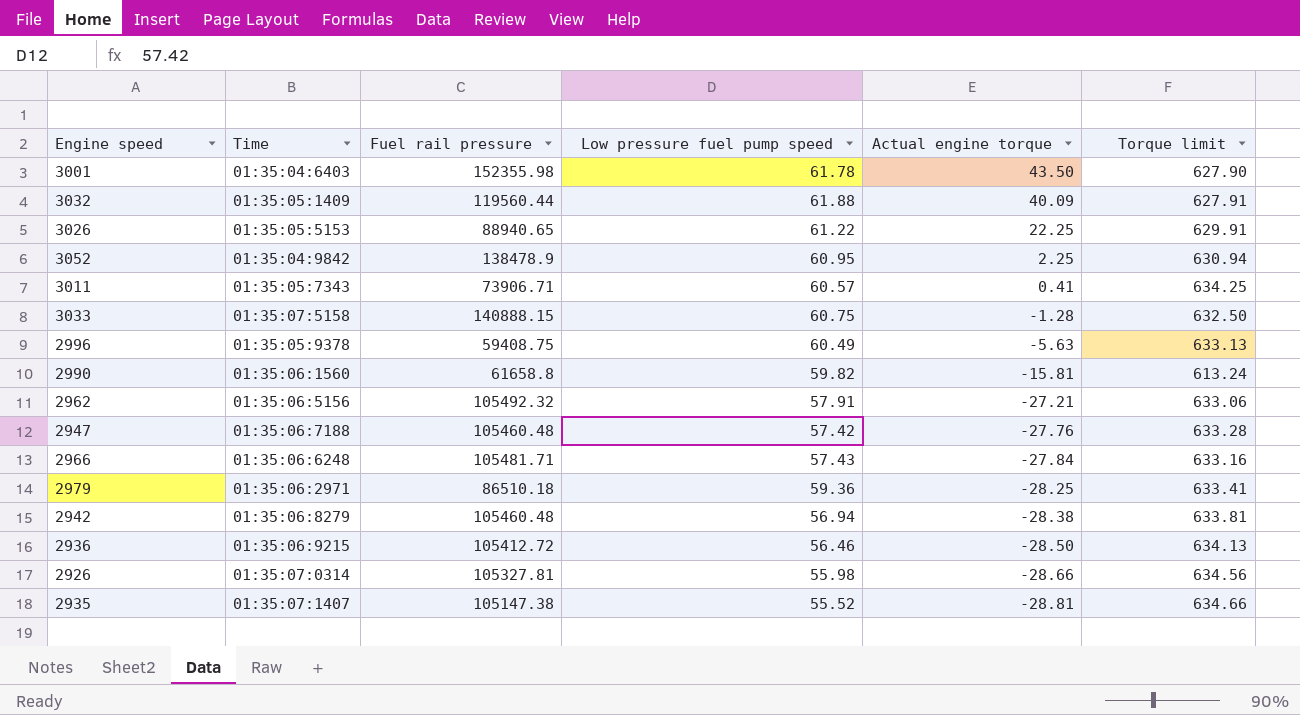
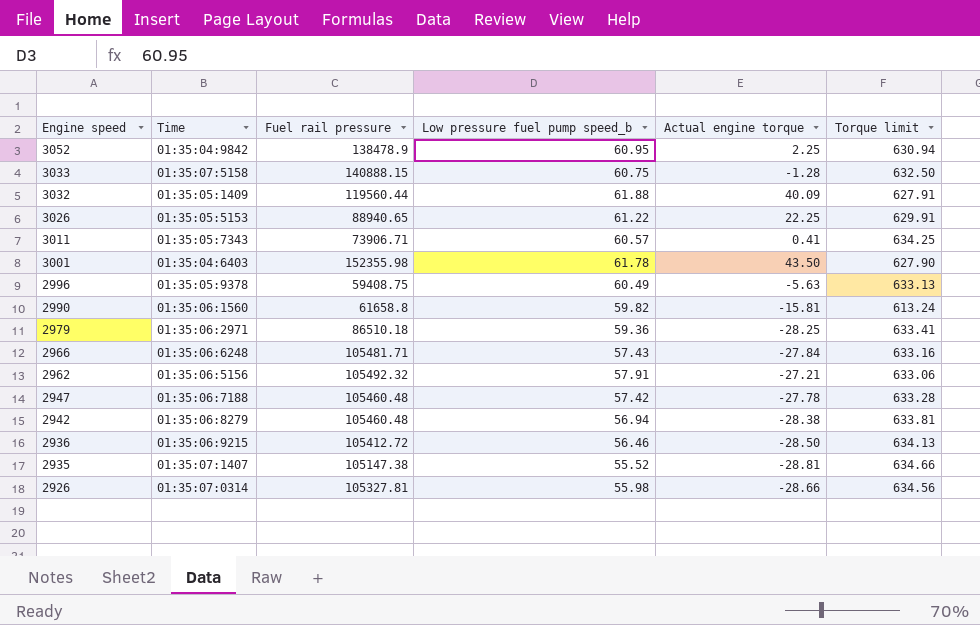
row order: Actual engine torque descending -> Engine speed descending
column name: Low pressure fuel pump speed -> Low pressure fuel pump speed_b
2947 | Actual engine torque: -27.76 -> -27.78

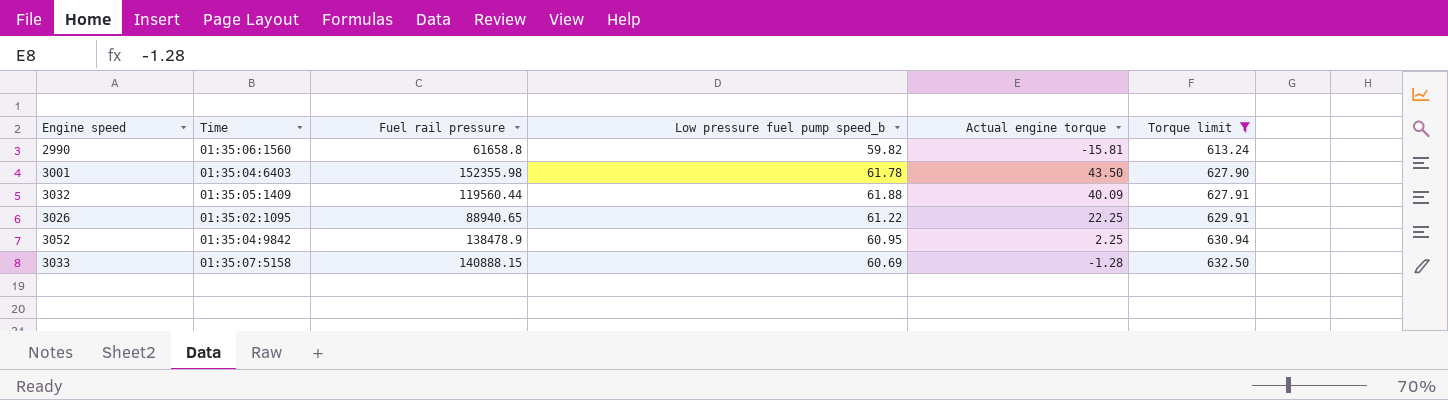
filter: none -> Torque limit <= 632.50
row order: Engine speed descending -> Torque limit ascending
3026 | Time: 01:35:05:5153 -> 01:35:02:1095
3033 | Low pressure fuel pump speed_b: 60.75 -> 60.69

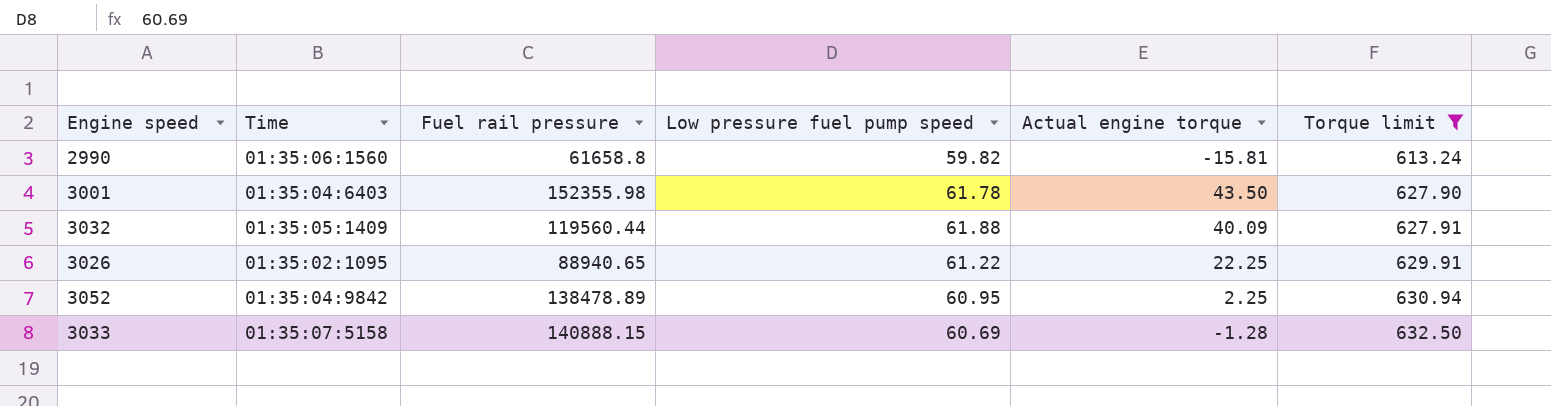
column name: Low pressure fuel pump speed_b -> Low pressure fuel pump speed
3052 | Fuel rail pressure: 138478.9 -> 138478.89

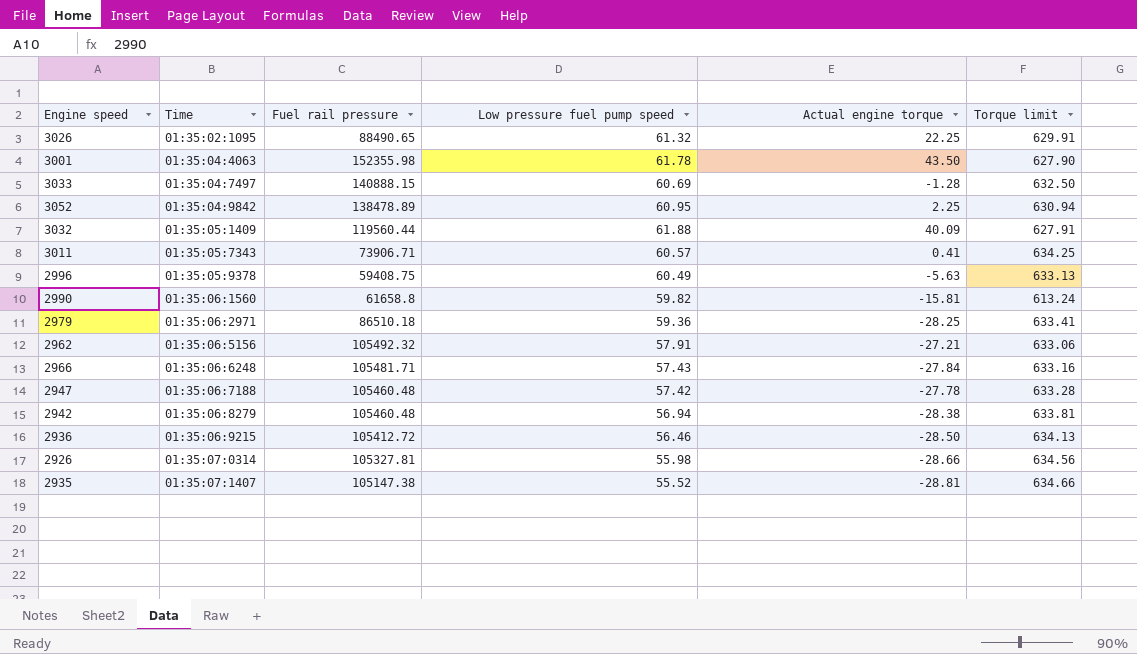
filter: Torque limit <= 632.50 -> none
row order: Torque limit ascending -> Time ascending
3026 | Fuel rail pressure: 88940.65 -> 88490.65
3026 | Low pressure fuel pump speed: 61.22 -> 61.32
3001 | Time: 01:35:04:6403 -> 01:35:04:4063
3033 | Time: 01:35:07:5158 -> 01:35:04:7497

